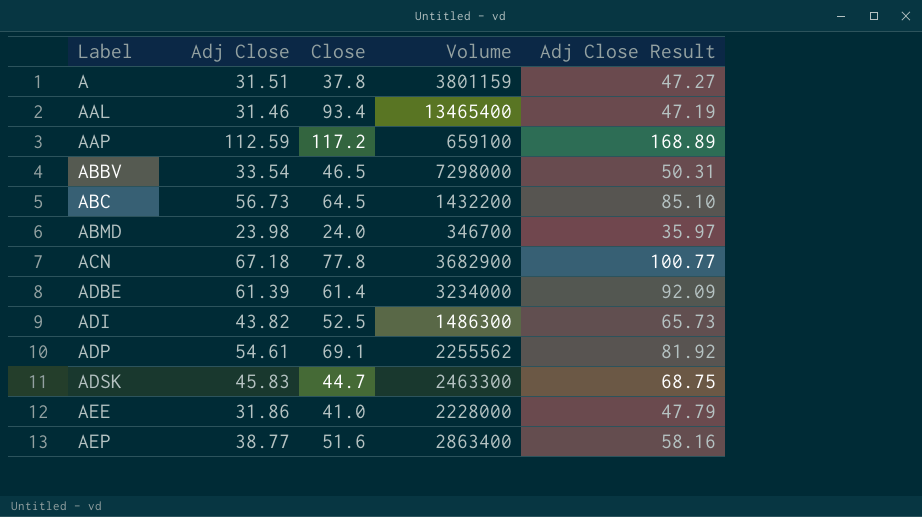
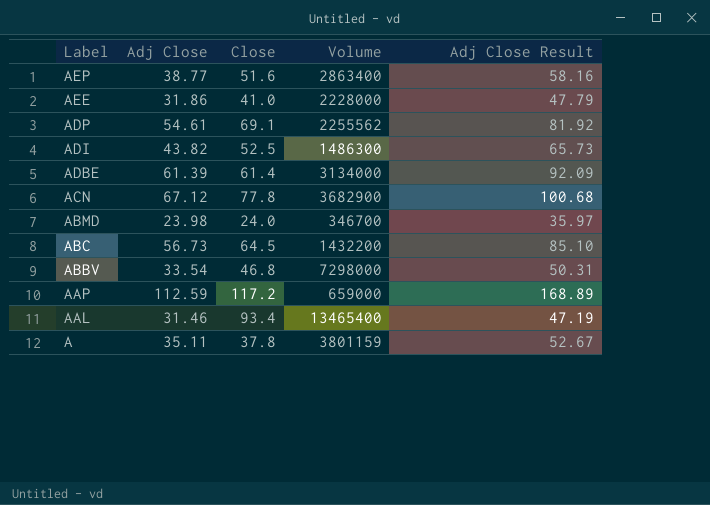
row order: Label ascending -> Label descending
row ADSK: 45.83 | 44.7 | 2463300 | 68.75 -> none
ADBE | Volume: 3234000 -> 3134000
ACN | Adj Close: 67.18 -> 67.12
ACN | Adj Close Result: 100.77 -> 100.68
ABBV | Close: 46.5 -> 46.8
AAP | Volume: 659100 -> 659000
A | Adj Close: 31.51 -> 35.11
A | Adj Close Result: 47.27 -> 52.67

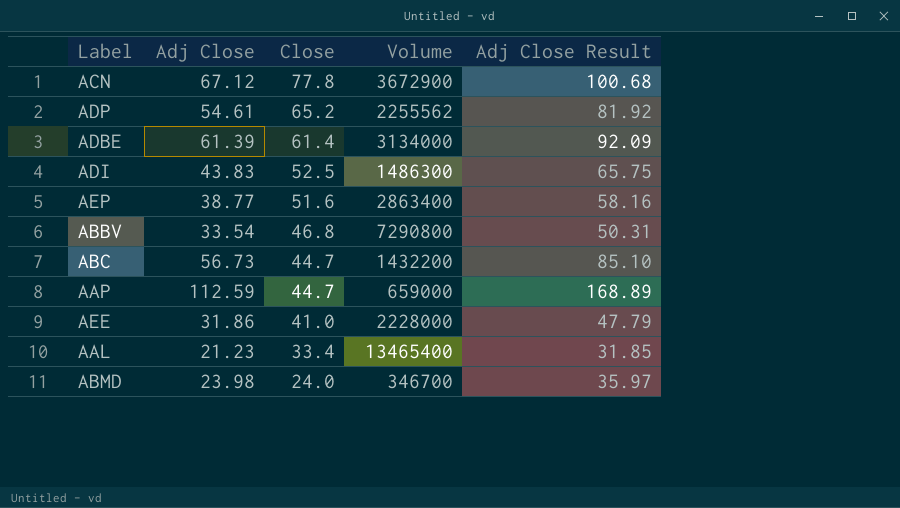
row order: Label descending -> Close descending
row A: 35.11 | 37.8 | 3801159 | 52.67 -> none
ACN | Volume: 3682900 -> 3672900
ADP | Close: 69.1 -> 65.2
ADI | Adj Close: 43.82 -> 43.83
ADI | Adj Close Result: 65.73 -> 65.75
ABBV | Volume: 7298000 -> 7290800
ABC | Close: 64.5 -> 44.7
AAP | Close: 117.2 -> 44.7
AAL | Adj Close: 31.46 -> 21.23
AAL | Close: 93.4 -> 33.4
AAL | Adj Close Result: 47.19 -> 31.85

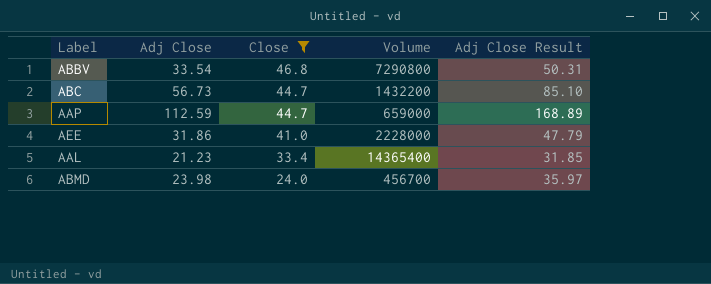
filter: none -> Close <= 46.8
AAL | Volume: 13465400 -> 14365400
ABMD | Volume: 346700 -> 456700

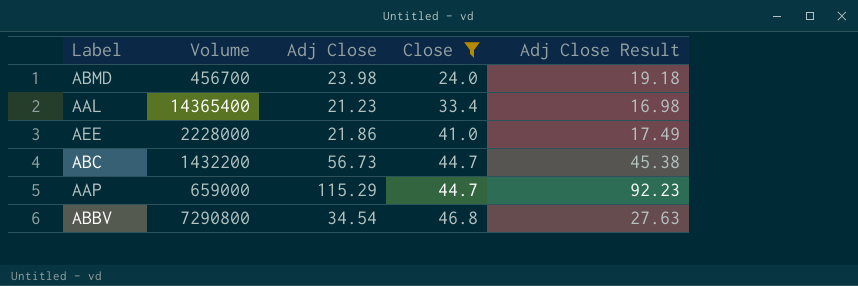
row order: Close descending -> Close ascending
column Volume | position: 4 -> 2
column Adj Close Result | formula: [Adj Close] * 1.5 -> [Adj Close] * 0.8
AEE | Adj Close: 31.86 -> 21.86
AAP | Adj Close: 112.59 -> 115.29
ABBV | Adj Close: 33.54 -> 34.54

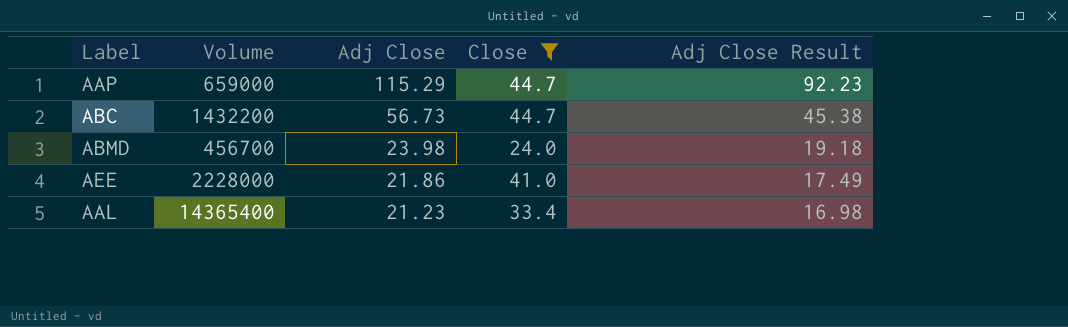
row order: Close ascending -> Adj Close descending
row ABBV: 7290800 | 34.54 | 46.8 | 27.63 -> none

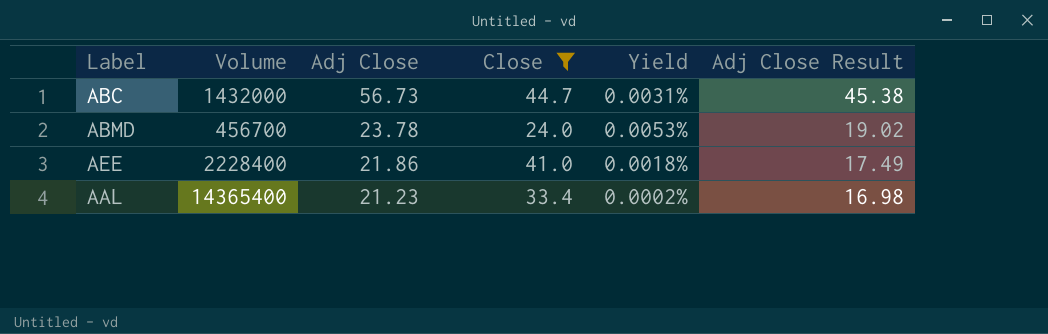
column Yield | formula: none -> [Close] / [Volume]
row AAP: 659000 | 115.29 | 44.7 | 92.23 -> none
ABC | Volume: 1432200 -> 1432000
ABMD | Adj Close: 23.98 -> 23.78
ABMD | Adj Close Result: 19.18 -> 19.02
AEE | Volume: 2228000 -> 2228400

